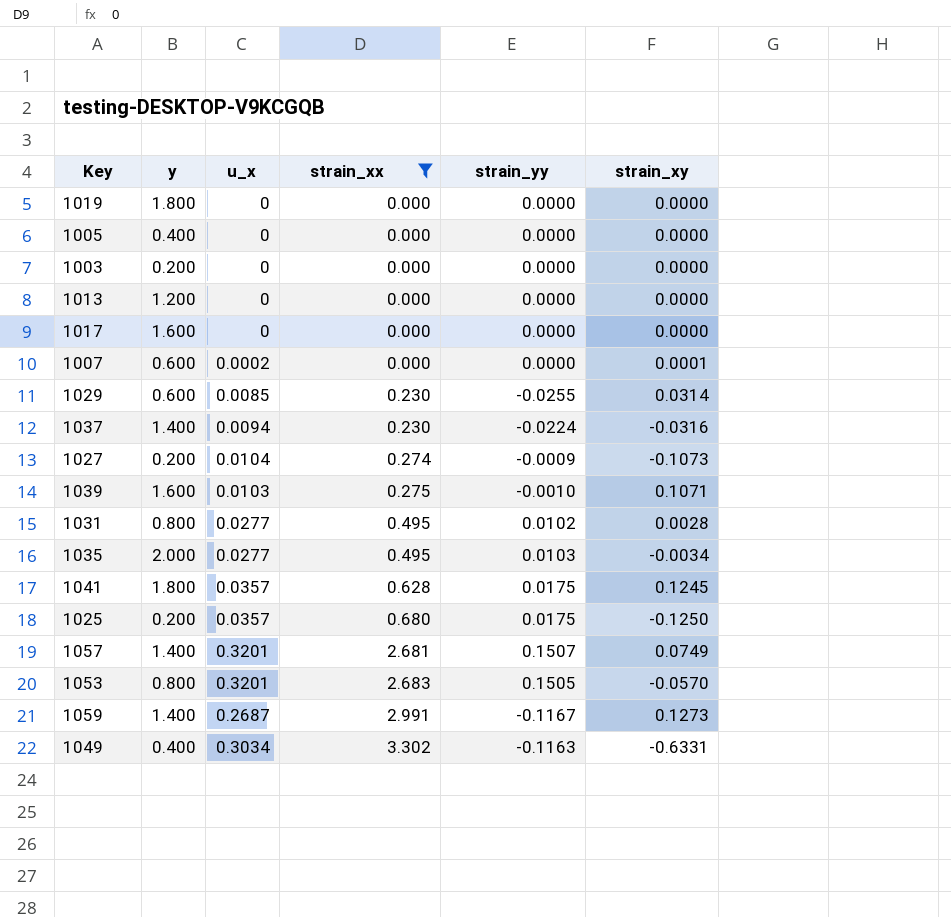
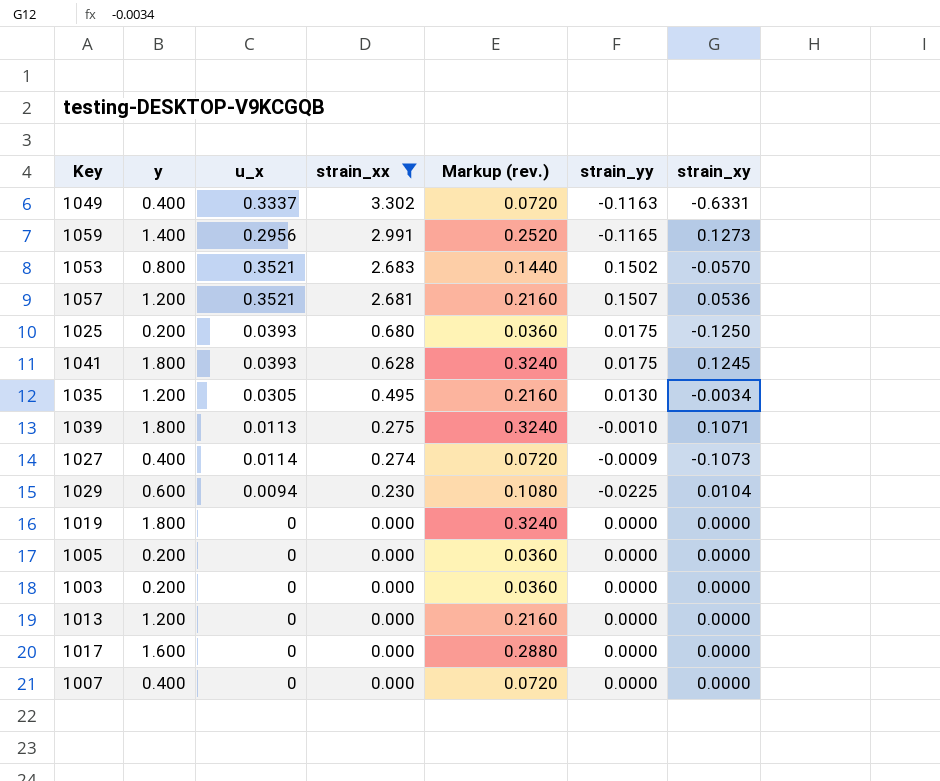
row order: strain_xx ascending -> strain_xx descending
column Markup (rev.) | formula: none -> [y] * 0.18
row 1037: 1.400 | 0.0094 | 0.230 | -0.0224 | -0.0316 -> none
row 1031: 0.800 | 0.0277 | 0.495 | 0.0102 | 0.0028 -> none
1049 | u_x: 0.3034 -> 0.3337
1059 | u_x: 0.2687 -> 0.2956
1059 | strain_yy: -0.1167 -> -0.1165
1053 | u_x: 0.3201 -> 0.3521
1053 | strain_yy: 0.1505 -> 0.1502
1057 | y: 1.400 -> 1.200
1057 | u_x: 0.3201 -> 0.3521
1057 | strain_xy: 0.0749 -> 0.0536
1025 | u_x: 0.0357 -> 0.0393
1041 | u_x: 0.0357 -> 0.0393
1035 | y: 2.000 -> 1.200
1035 | u_x: 0.0277 -> 0.0305
1035 | strain_yy: 0.0103 -> 0.0130
1039 | y: 1.600 -> 1.800
1039 | u_x: 0.0103 -> 0.0113
1027 | y: 0.200 -> 0.400
1027 | u_x: 0.0104 -> 0.0114
1029 | u_x: 0.0085 -> 0.0094
1029 | strain_yy: -0.0255 -> -0.0225
1029 | strain_xy: 0.0314 -> 0.0104
1005 | y: 0.400 -> 0.200
1007 | y: 0.600 -> 0.400
1007 | u_x: 0.0002 -> 0
1007 | strain_xy: 0.0001 -> 0.0000

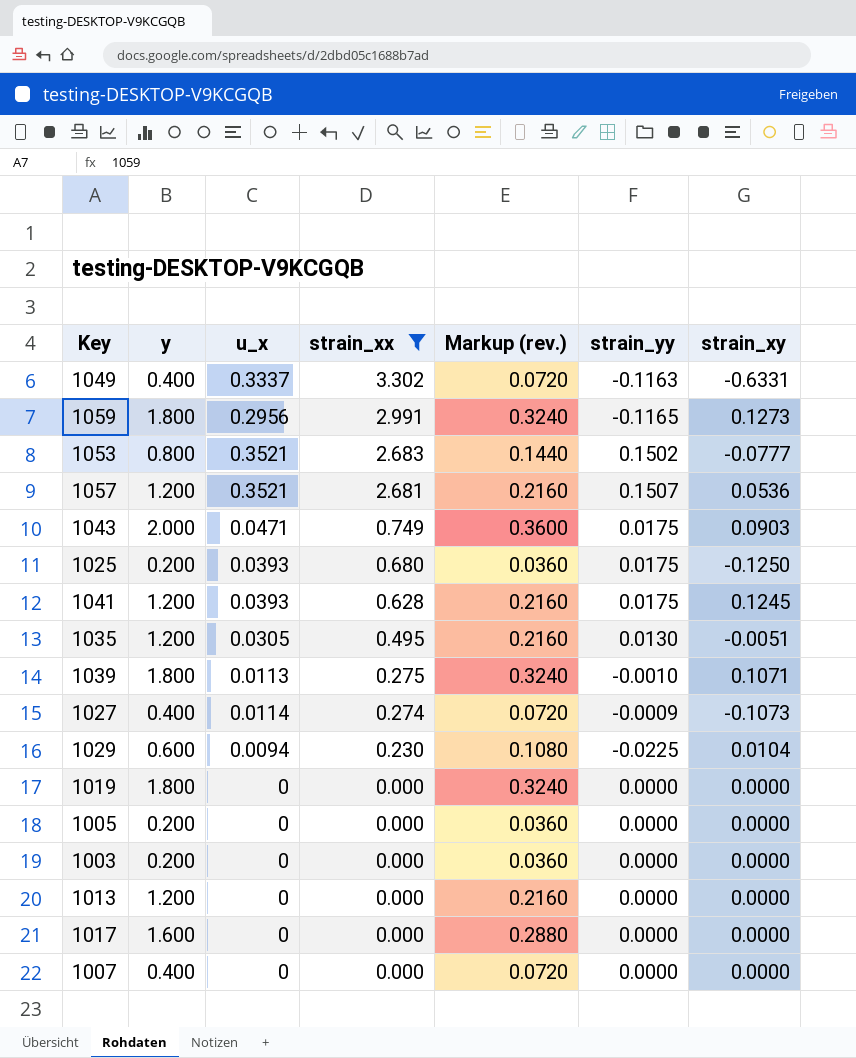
1059 | y: 1.400 -> 1.800
1059 | Markup (rev.): 0.2520 -> 0.3240
1053 | strain_xy: -0.0570 -> -0.0777
row 1043: none -> 2.000 | 0.0471 | 0.749 | 0.3600 | 0.0175 | 0.0903
1041 | y: 1.800 -> 1.200
1041 | Markup (rev.): 0.3240 -> 0.2160
1035 | strain_xy: -0.0034 -> -0.0051

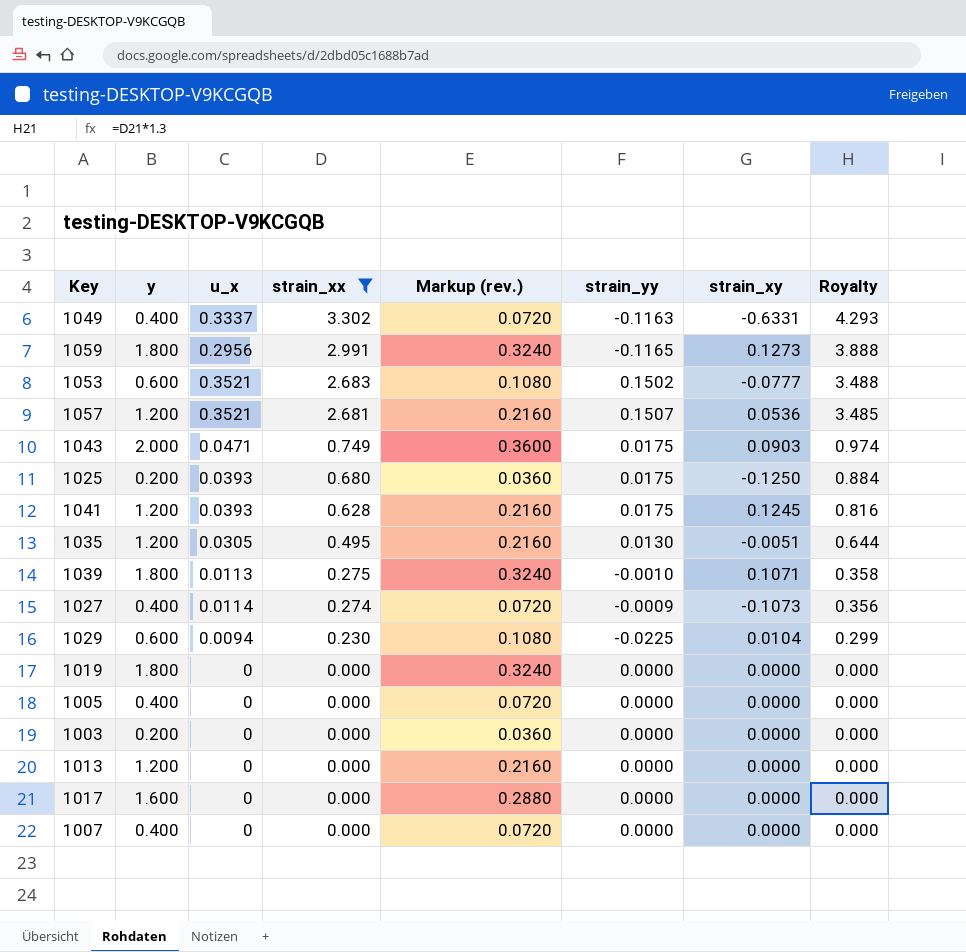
column Royalty | formula: none -> [strain_xx] * 1.3
1053 | y: 0.800 -> 0.600
1053 | Markup (rev.): 0.1440 -> 0.1080
1005 | y: 0.200 -> 0.400
1005 | Markup (rev.): 0.0360 -> 0.0720

